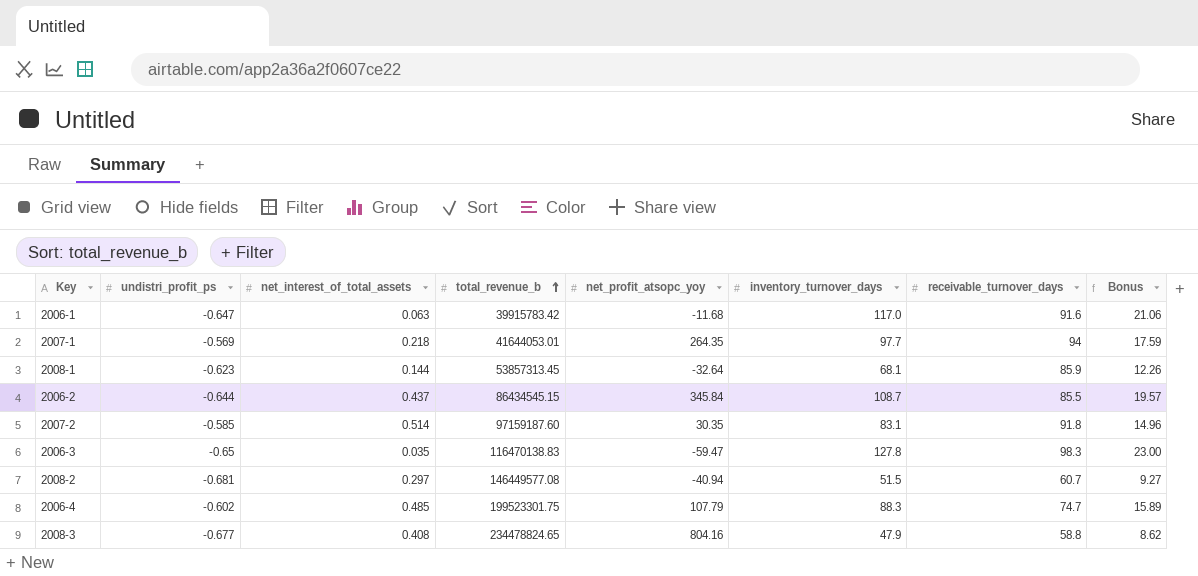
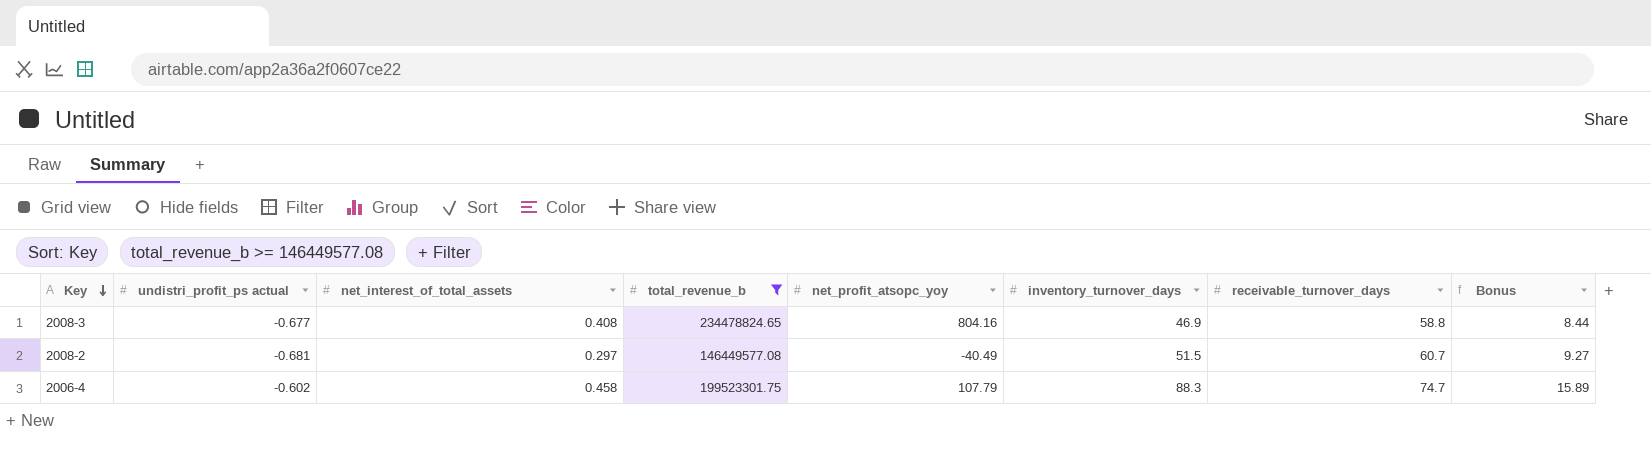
filter: none -> total_revenue_b >= 146449577.08
row order: total_revenue_b ascending -> Key descending
column name: undistri_profit_ps -> undistri_profit_ps actual
2008-3 | inventory_turnover_days: 47.9 -> 46.9
2008-3 | Bonus: 8.62 -> 8.44
2008-2 | net_profit_atsopc_yoy: -40.94 -> -40.49
2006-4 | net_interest_of_total_assets: 0.485 -> 0.458

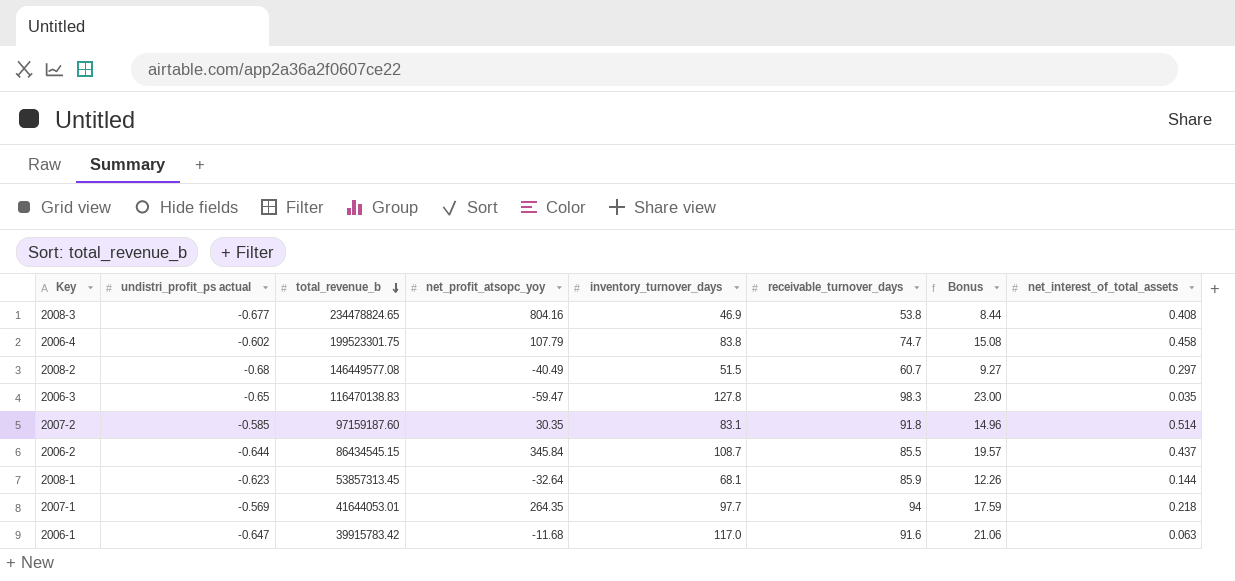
filter: total_revenue_b >= 146449577.08 -> none
row order: Key descending -> total_revenue_b descending
column net_interest_of_total_assets | position: 3 -> 8
2008-3 | receivable_turnover_days: 58.8 -> 53.8
2006-4 | inventory_turnover_days: 88.3 -> 83.8
2006-4 | Bonus: 15.89 -> 15.08
2008-2 | undistri_profit_ps actual: -0.681 -> -0.68

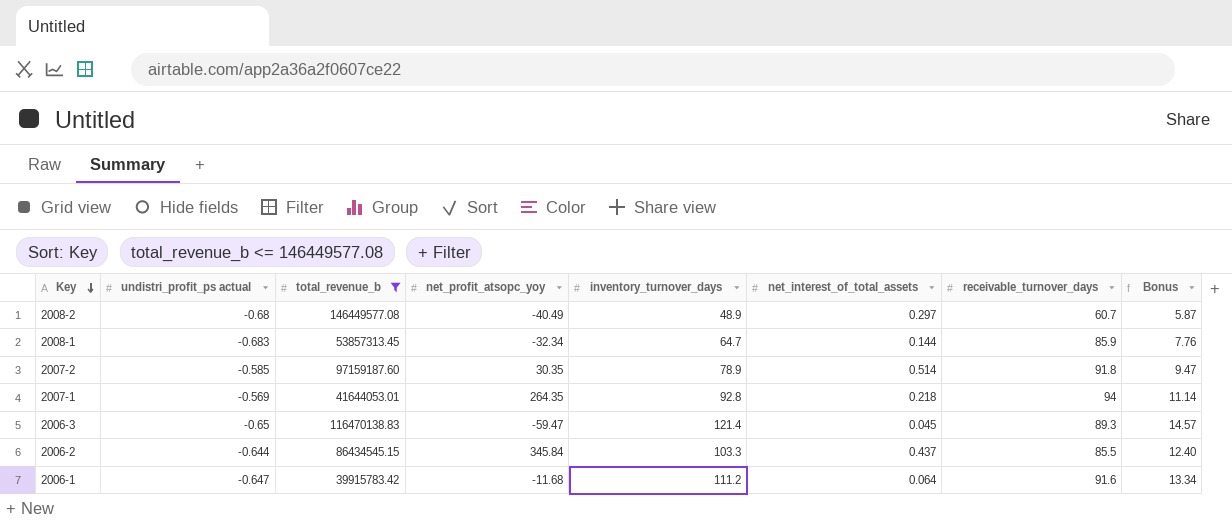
filter: none -> total_revenue_b <= 146449577.08
row order: total_revenue_b descending -> Key descending
column net_interest_of_total_assets | position: 8 -> 6
column Bonus | formula: [inventory_turnover_days] * 0.18 -> [inventory_turnover_days] * 0.12
2008-2 | inventory_turnover_days: 51.5 -> 48.9
2008-1 | undistri_profit_ps actual: -0.623 -> -0.683
2008-1 | net_profit_atsopc_yoy: -32.64 -> -32.34
2008-1 | inventory_turnover_days: 68.1 -> 64.7
2007-2 | inventory_turnover_days: 83.1 -> 78.9
2007-1 | inventory_turnover_days: 97.7 -> 92.8
2006-3 | inventory_turnover_days: 127.8 -> 121.4
2006-3 | net_interest_of_total_assets: 0.035 -> 0.045
2006-3 | receivable_turnover_days: 98.3 -> 89.3
2006-2 | inventory_turnover_days: 108.7 -> 103.3
2006-1 | inventory_turnover_days: 117.0 -> 111.2
2006-1 | net_interest_of_total_assets: 0.063 -> 0.064

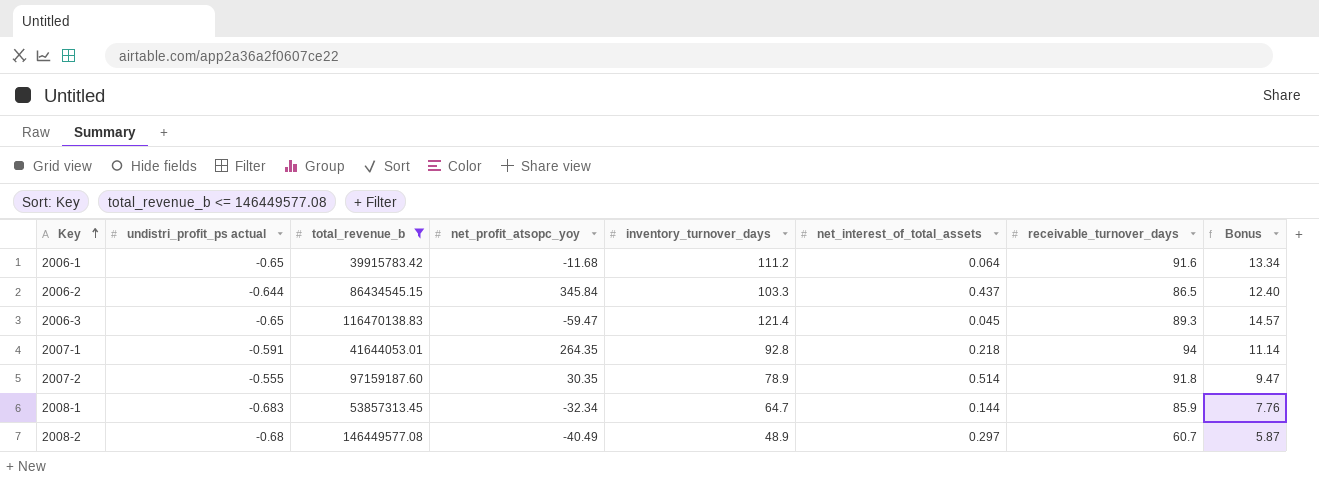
row order: Key descending -> Key ascending
2006-1 | undistri_profit_ps actual: -0.647 -> -0.65
2006-2 | receivable_turnover_days: 85.5 -> 86.5
2007-1 | undistri_profit_ps actual: -0.569 -> -0.591
2007-2 | undistri_profit_ps actual: -0.585 -> -0.555

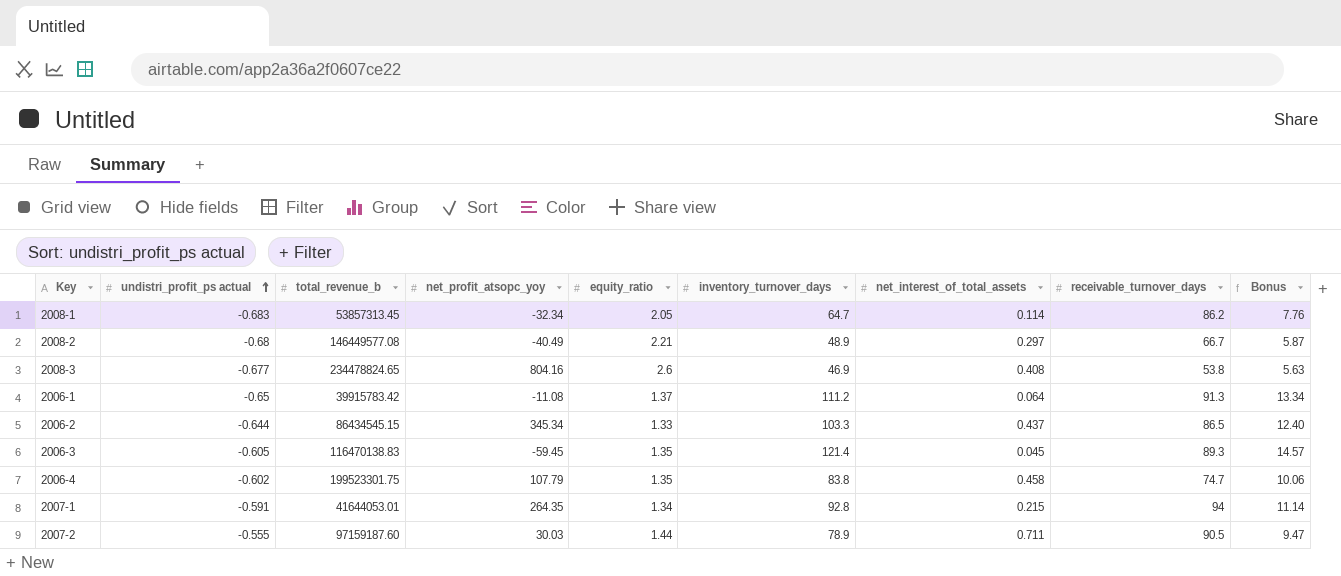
filter: total_revenue_b <= 146449577.08 -> none
row order: Key ascending -> undistri_profit_ps actual ascending
column equity_ratio | position: none -> 5
2008-1 | net_interest_of_total_assets: 0.144 -> 0.114
2008-1 | receivable_turnover_days: 85.9 -> 86.2
2008-2 | receivable_turnover_days: 60.7 -> 66.7
2006-1 | net_profit_atsopc_yoy: -11.68 -> -11.08
2006-1 | receivable_turnover_days: 91.6 -> 91.3
2006-2 | net_profit_atsopc_yoy: 345.84 -> 345.34
2006-3 | undistri_profit_ps actual: -0.65 -> -0.605
2006-3 | net_profit_atsopc_yoy: -59.47 -> -59.45
2007-1 | net_interest_of_total_assets: 0.218 -> 0.215
2007-2 | net_profit_atsopc_yoy: 30.35 -> 30.03
2007-2 | net_interest_of_total_assets: 0.514 -> 0.711
2007-2 | receivable_turnover_days: 91.8 -> 90.5

